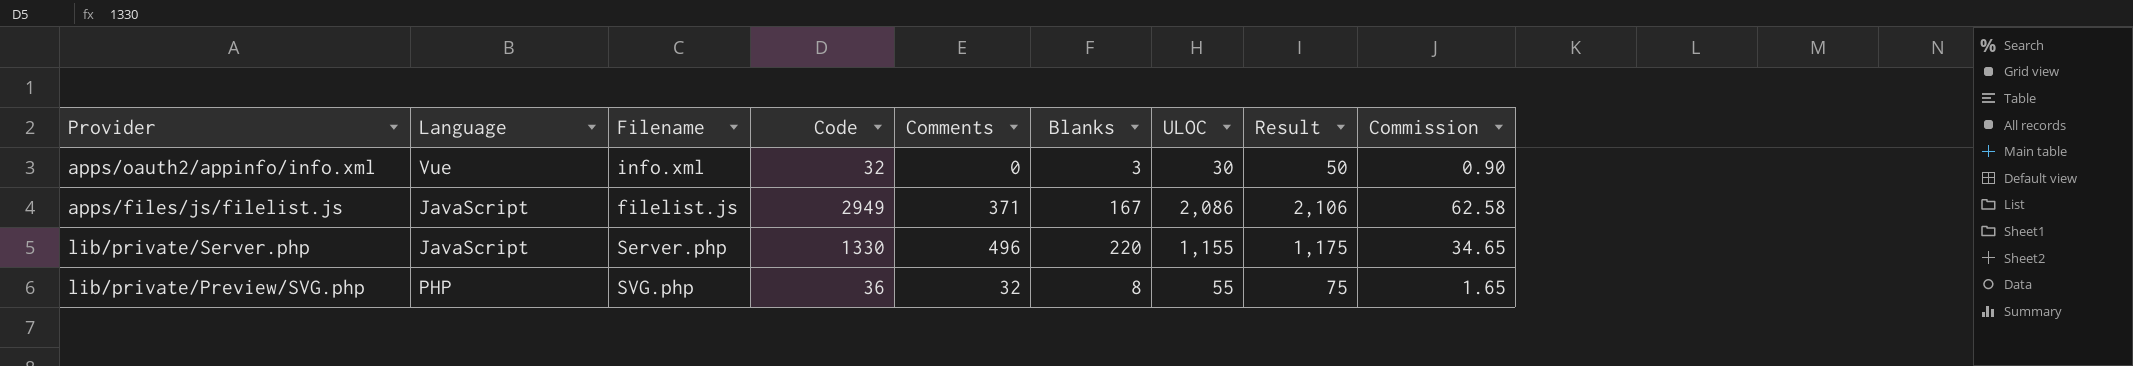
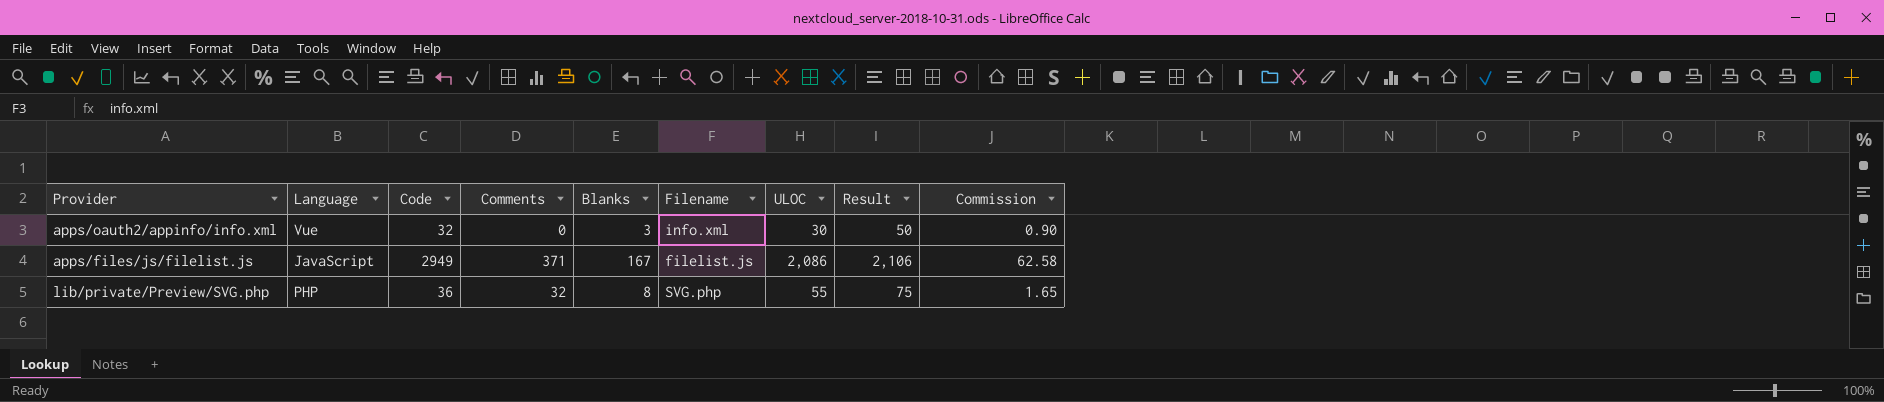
column Filename | position: 3 -> 6
row lib/private/Server.php: JavaScript | Server.php | 1330 | 496 | 220 | 1,155 | 1,175 | 34.65 -> none

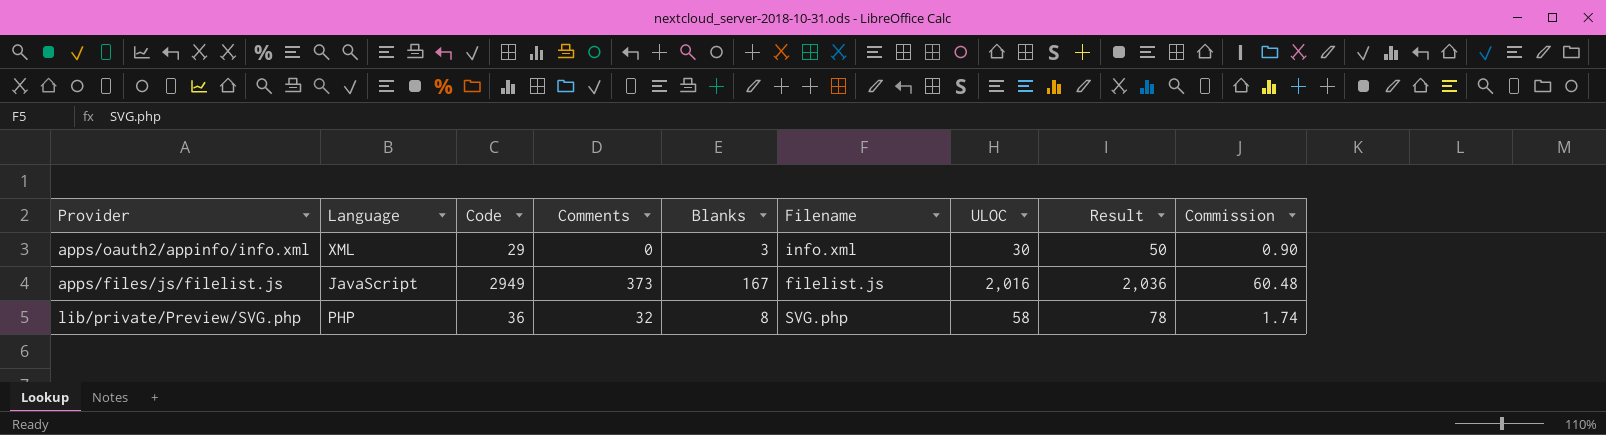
apps/oauth2/appinfo/info.xml | Language: Vue -> XML
apps/oauth2/appinfo/info.xml | Code: 32 -> 29
apps/files/js/filelist.js | Comments: 371 -> 373
apps/files/js/filelist.js | ULOC: 2,086 -> 2,016
apps/files/js/filelist.js | Result: 2,106 -> 2,036
apps/files/js/filelist.js | Commission: 62.58 -> 60.48
lib/private/Preview/SVG.php | ULOC: 55 -> 58
lib/private/Preview/SVG.php | Result: 75 -> 78
lib/private/Preview/SVG.php | Commission: 1.65 -> 1.74

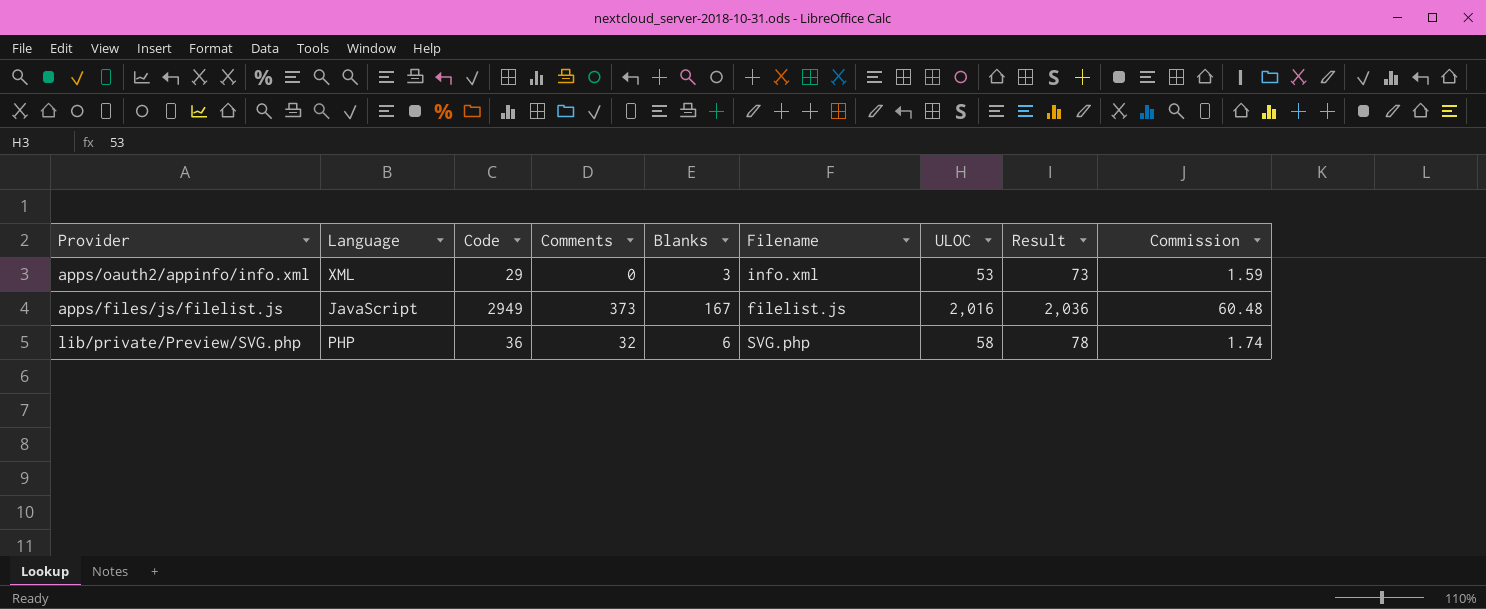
apps/oauth2/appinfo/info.xml | ULOC: 30 -> 53
apps/oauth2/appinfo/info.xml | Result: 50 -> 73
apps/oauth2/appinfo/info.xml | Commission: 0.90 -> 1.59
lib/private/Preview/SVG.php | Blanks: 8 -> 6

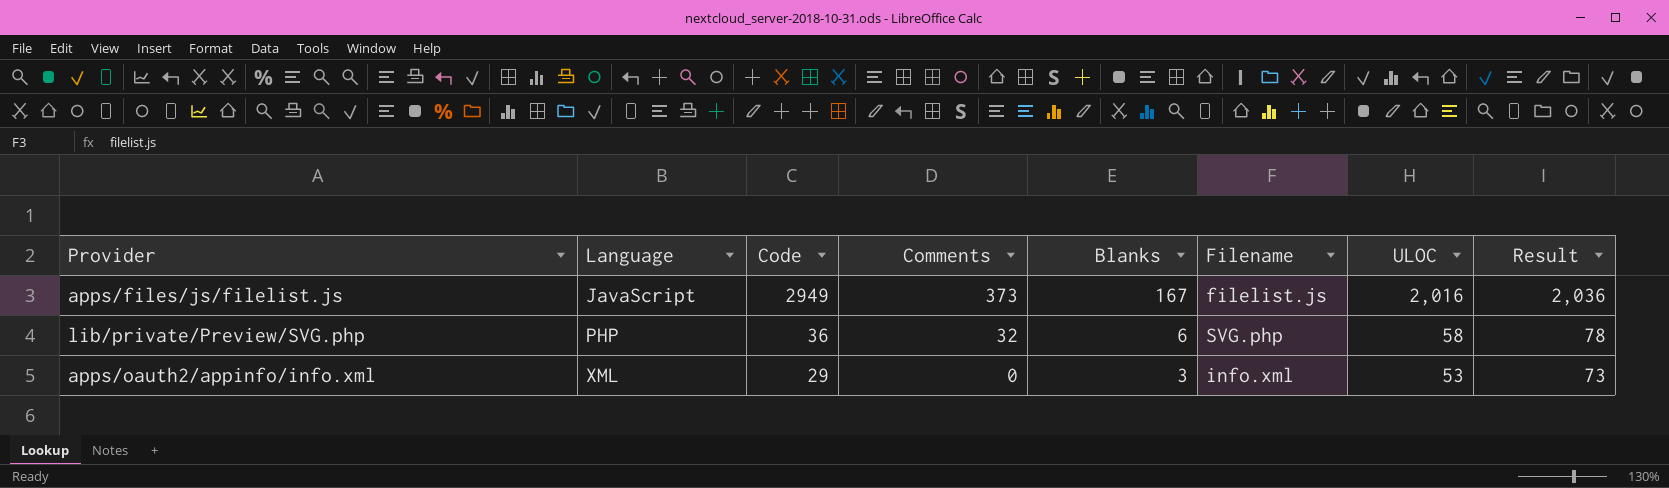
row order: none -> Language ascending
column Commission | formula: [ULOC] * 0.03 -> none

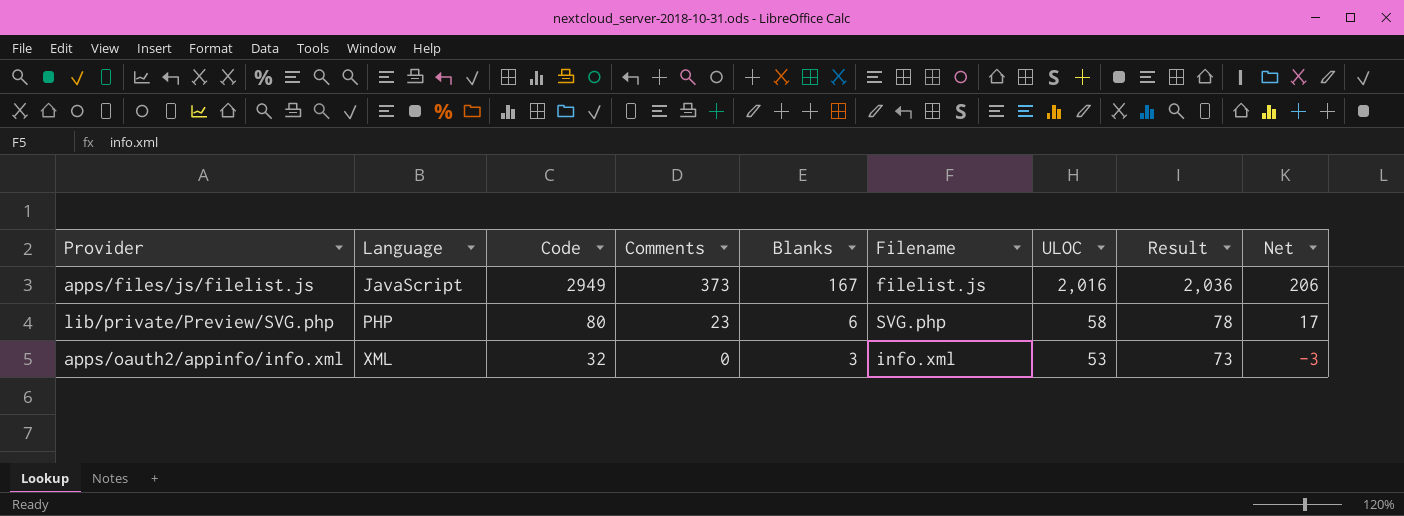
column Net | formula: none -> [Comments] - [Blanks]
lib/private/Preview/SVG.php | Code: 36 -> 80
lib/private/Preview/SVG.php | Comments: 32 -> 23
apps/oauth2/appinfo/info.xml | Code: 29 -> 32

